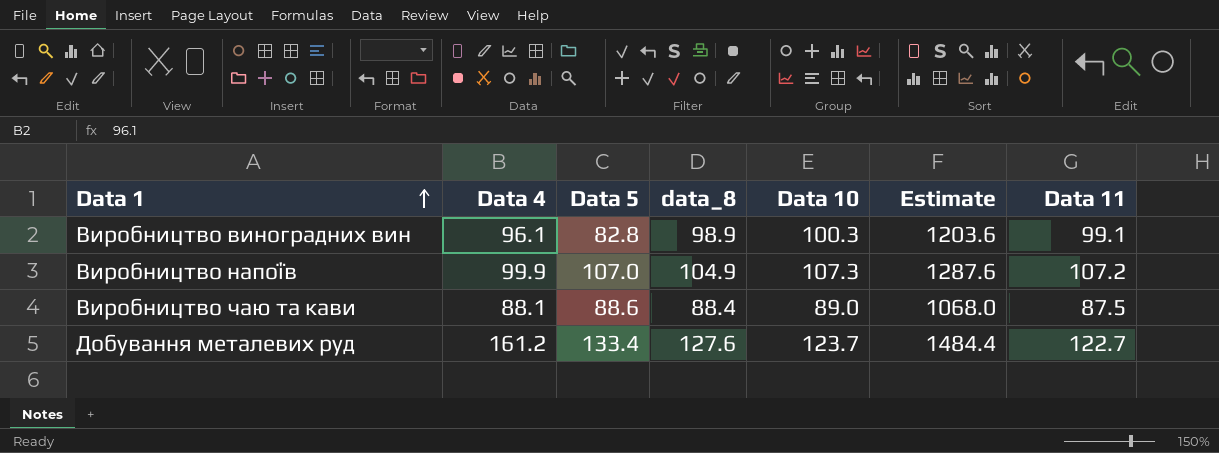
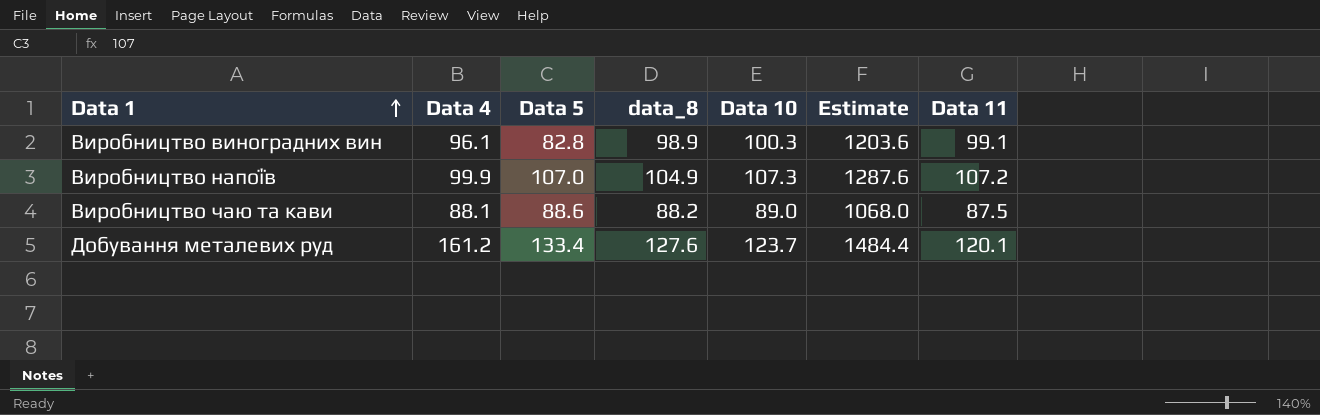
Виробництво чаю та кави | data_8: 88.4 -> 88.2
Добування металевих руд | Data 11: 122.7 -> 120.1

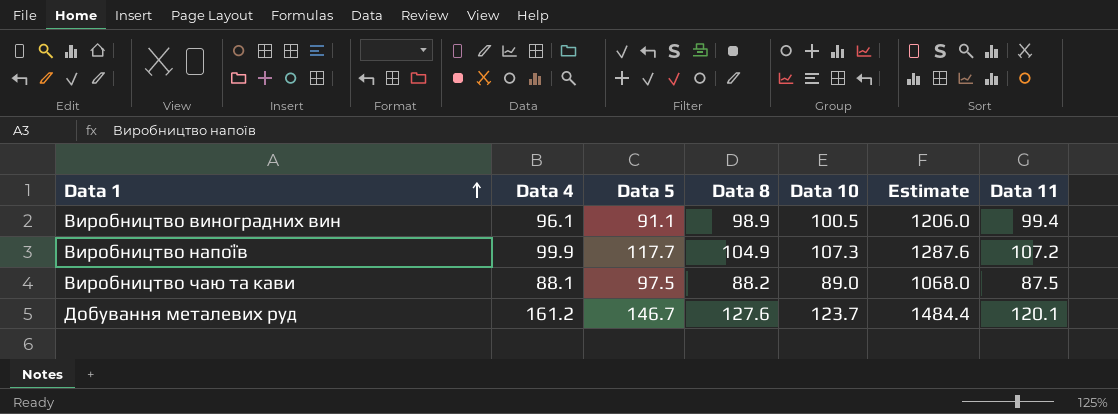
column name: data_8 -> Data 8
Виробництво виноградних вин | Data 5: 82.8 -> 91.1
Виробництво виноградних вин | Data 10: 100.3 -> 100.5
Виробництво виноградних вин | Estimate: 1203.6 -> 1206.0
Виробництво виноградних вин | Data 11: 99.1 -> 99.4
Виробництво напоїв | Data 5: 107.0 -> 117.7
Виробництво чаю та кави | Data 5: 88.6 -> 97.5
Добування металевих руд | Data 5: 133.4 -> 146.7

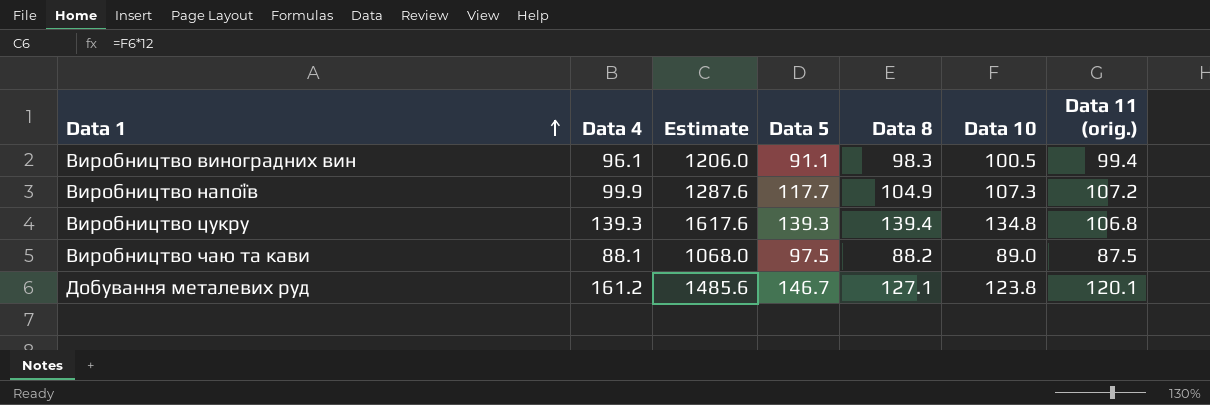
column Estimate | position: 6 -> 3
column name: Data 11 -> Data 11 (orig.)
Виробництво виноградних вин | Data 8: 98.9 -> 98.3
row Виробництво цукру: none -> 139.3 | 1617.6 | 139.3 | 139.4 | 134.8 | 106.8
Добування металевих руд | Estimate: 1484.4 -> 1485.6
Добування металевих руд | Data 8: 127.6 -> 127.1
Добування металевих руд | Data 10: 123.7 -> 123.8

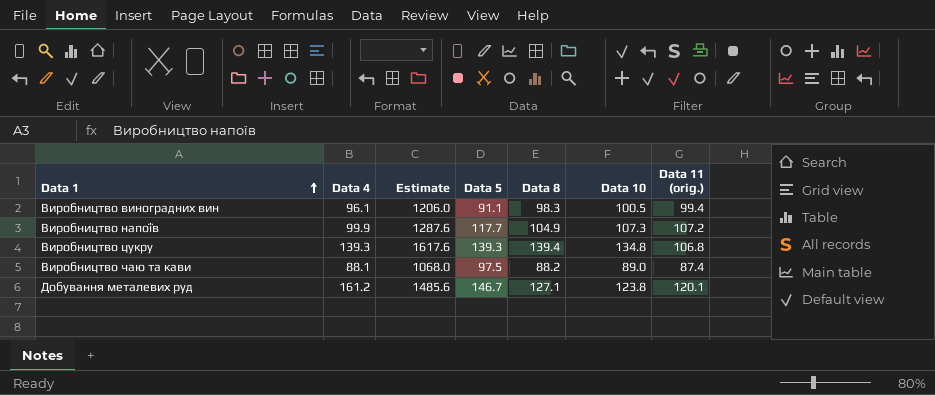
Виробництво чаю та кави | Data 11 (orig.): 87.5 -> 87.4

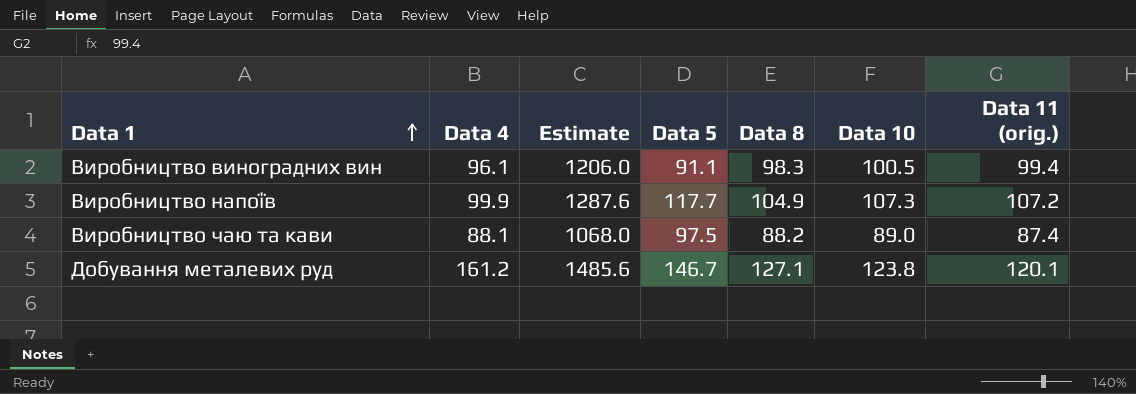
row Виробництво цукру: 139.3 | 1617.6 | 139.3 | 139.4 | 134.8 | 106.8 -> none

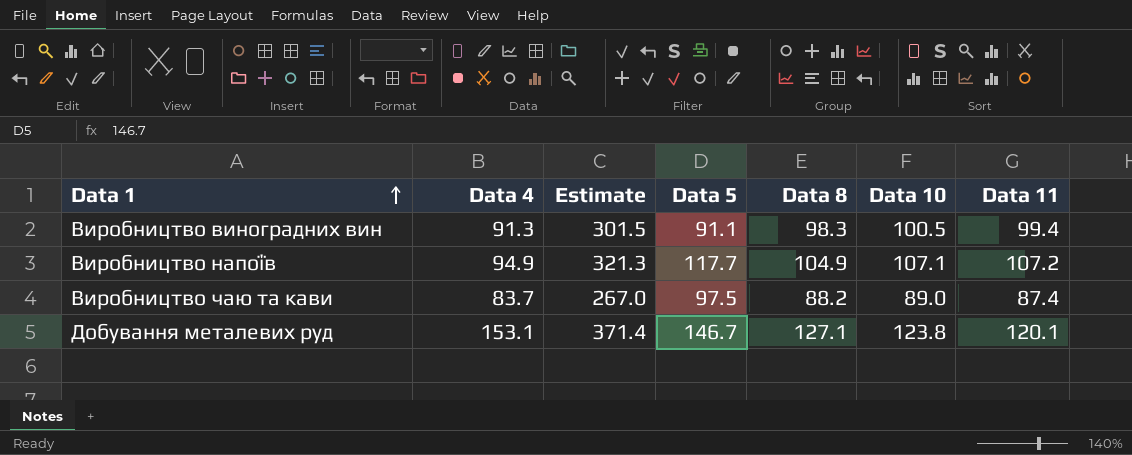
column Estimate | formula: [Data 10] * 12 -> [Data 10] * 3
column name: Data 11 (orig.) -> Data 11
Виробництво виноградних вин | Data 4: 96.1 -> 91.3
Виробництво напоїв | Data 4: 99.9 -> 94.9
Виробництво напоїв | Data 10: 107.3 -> 107.1
Виробництво чаю та кави | Data 4: 88.1 -> 83.7
Добування металевих руд | Data 4: 161.2 -> 153.1

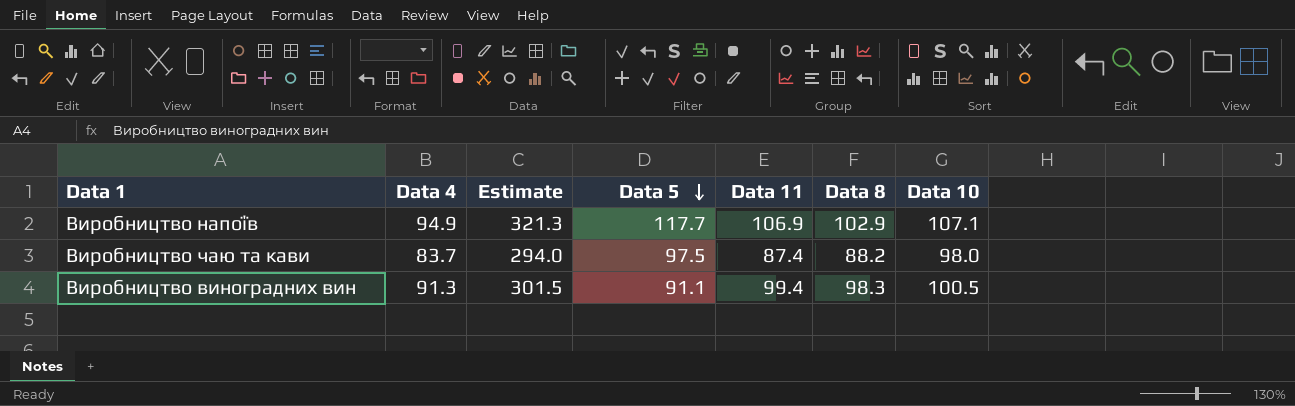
row order: Data 1 ascending -> Data 5 descending
column Data 11 | position: 7 -> 5
row Добування металевих руд: 153.1 | 371.4 | 146.7 | 127.1 | 123.8 | 120.1 -> none
Виробництво напоїв | Data 11: 107.2 -> 106.9
Виробництво напоїв | Data 8: 104.9 -> 102.9
Виробництво чаю та кави | Estimate: 267.0 -> 294.0
Виробництво чаю та кави | Data 10: 89.0 -> 98.0

